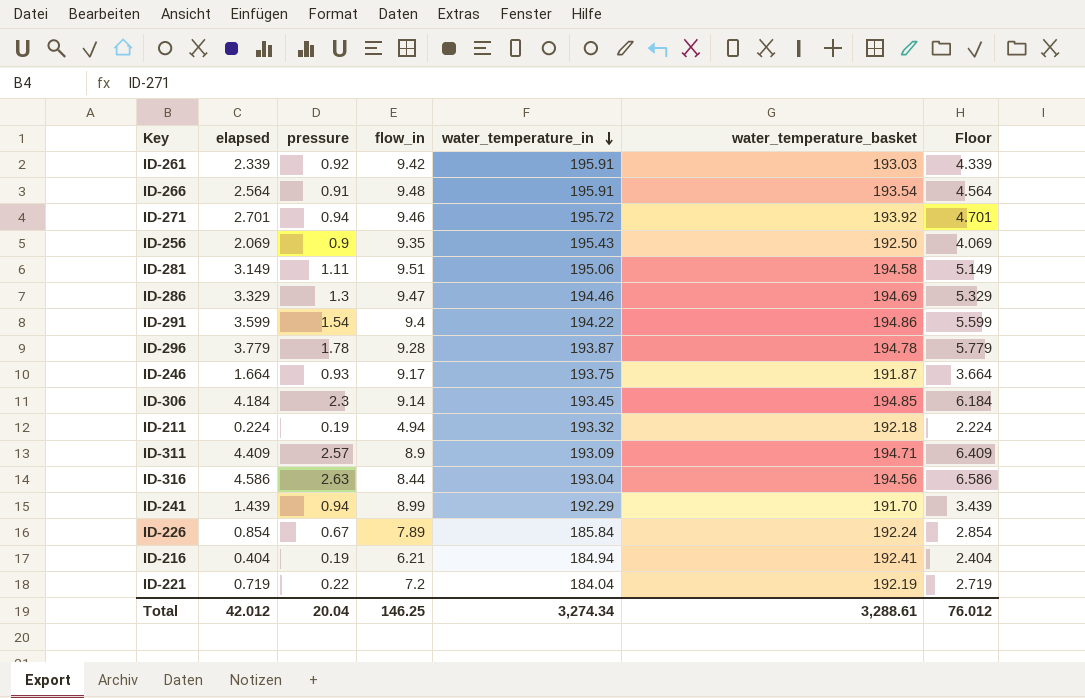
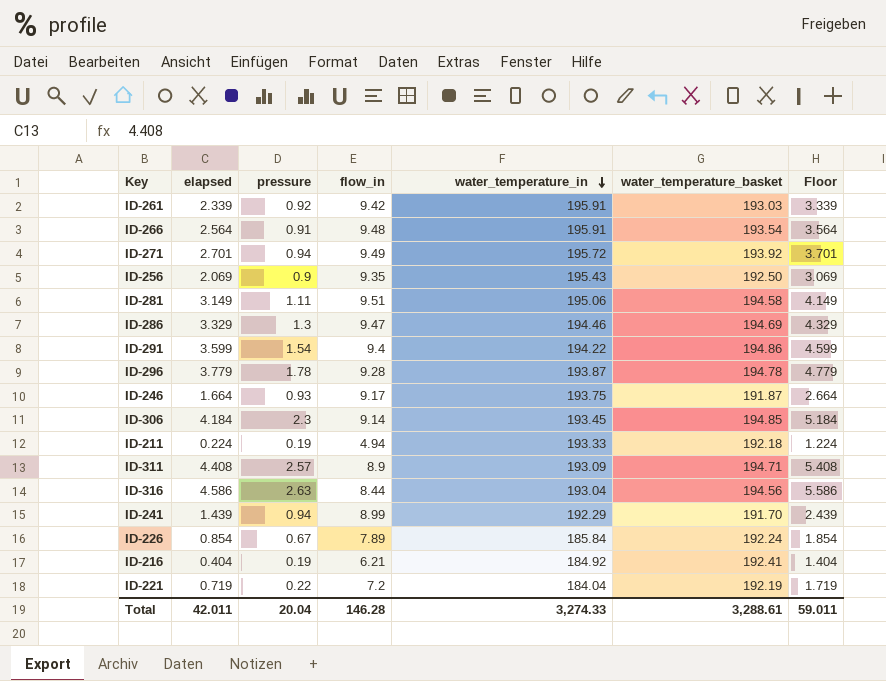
column Floor | formula: [elapsed] + 2 -> [elapsed] + 1
ID-271 | flow_in: 9.46 -> 9.49
ID-211 | water_temperature_in: 193.32 -> 193.33
ID-311 | elapsed: 4.409 -> 4.408
ID-216 | water_temperature_in: 184.94 -> 184.92
Total | elapsed: 42.012 -> 42.011
Total | flow_in: 146.25 -> 146.28
Total | water_temperature_in: 3,274.34 -> 3,274.33
Total | Floor: 76.012 -> 59.011

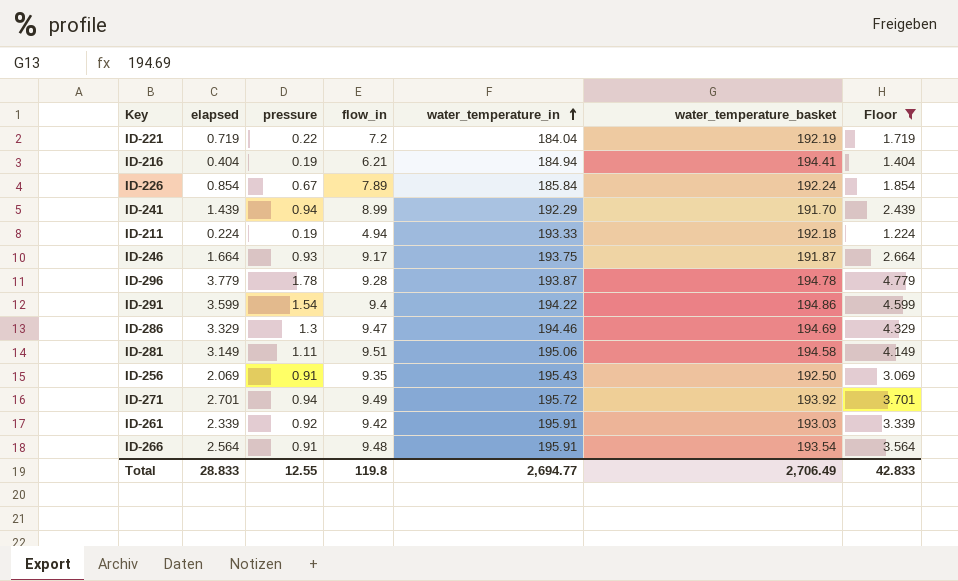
filter: none -> Floor <= 4.779
row order: water_temperature_in descending -> water_temperature_in ascending
ID-216 | water_temperature_in: 184.92 -> 184.94
ID-216 | water_temperature_basket: 192.41 -> 194.41
ID-256 | pressure: 0.9 -> 0.91
Total | elapsed: 42.011 -> 28.833
Total | pressure: 20.04 -> 12.55
Total | flow_in: 146.28 -> 119.8
Total | water_temperature_in: 3,274.33 -> 2,694.77
Total | water_temperature_basket: 3,288.61 -> 2,706.49
Total | Floor: 59.011 -> 42.833

